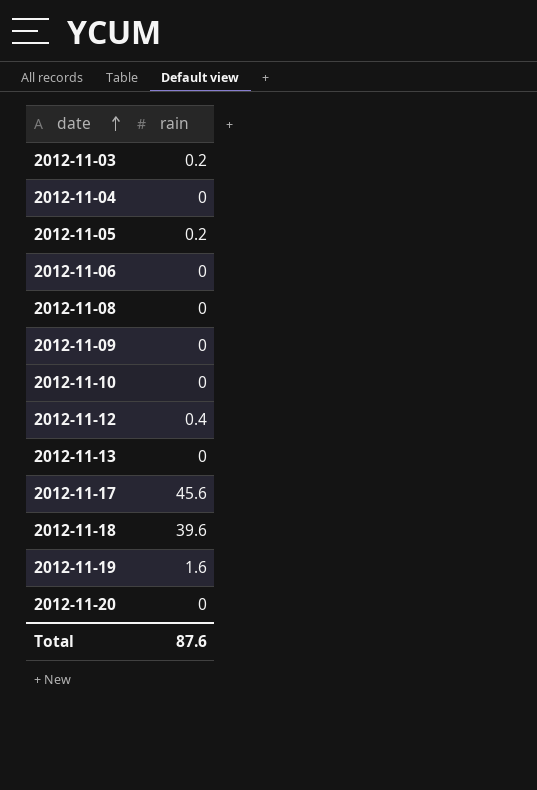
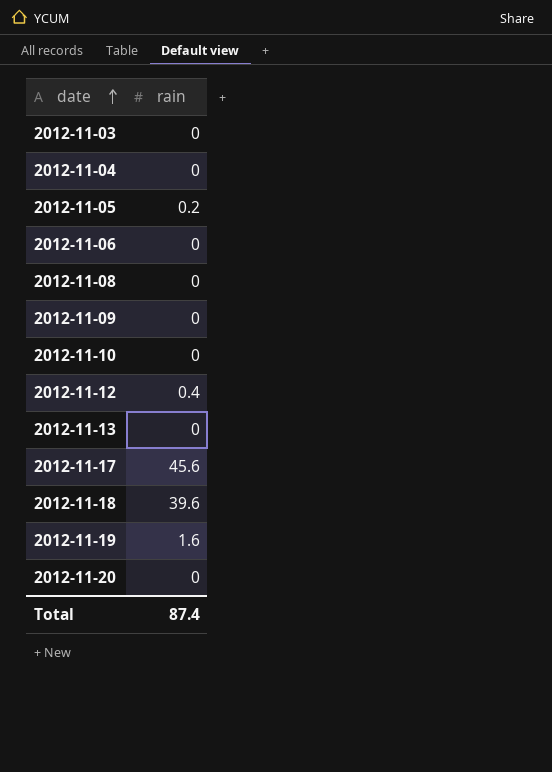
2012-11-03 | rain: 0.2 -> 0
Total | rain: 87.6 -> 87.4

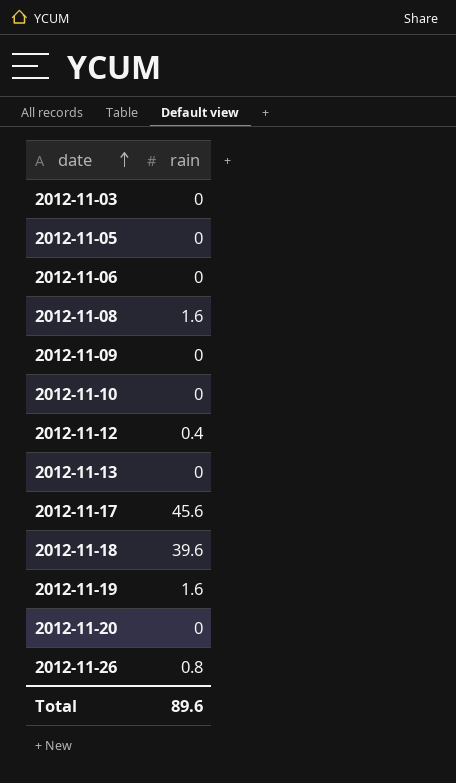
row 2012-11-04: 0 -> none
2012-11-05 | rain: 0.2 -> 0
2012-11-08 | rain: 0 -> 1.6
row 2012-11-26: none -> 0.8
Total | rain: 87.4 -> 89.6

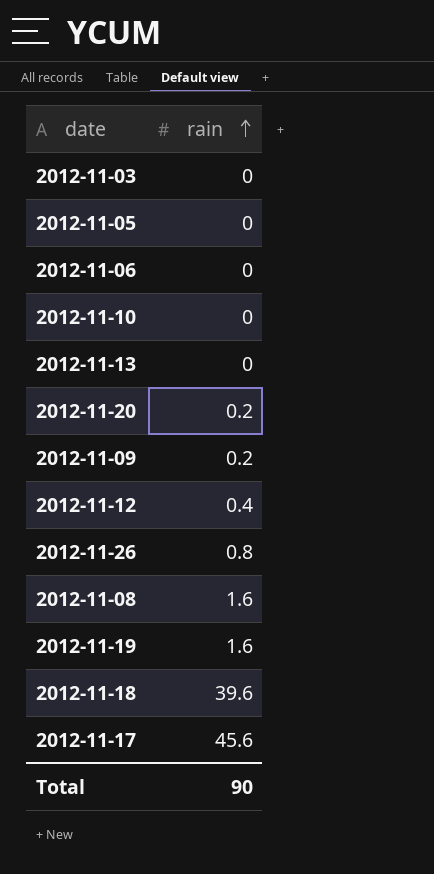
row order: date ascending -> rain ascending
2012-11-20 | rain: 0 -> 0.2
2012-11-09 | rain: 0 -> 0.2
Total | rain: 89.6 -> 90

